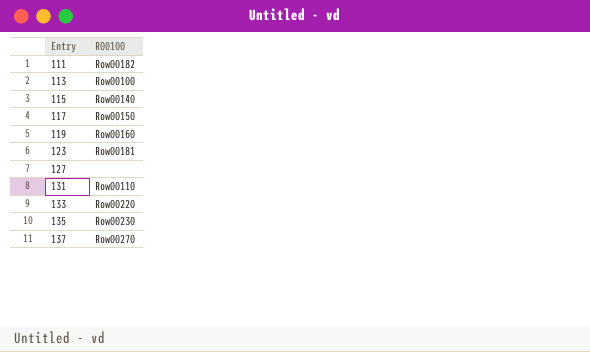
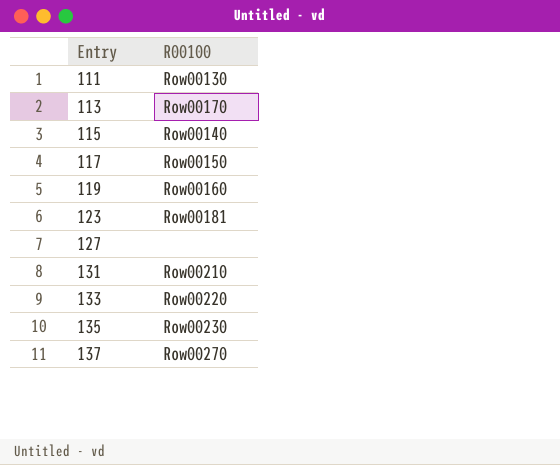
111 | R00100: Row00182 -> Row00130
113 | R00100: Row00100 -> Row00170
131 | R00100: Row00110 -> Row00210

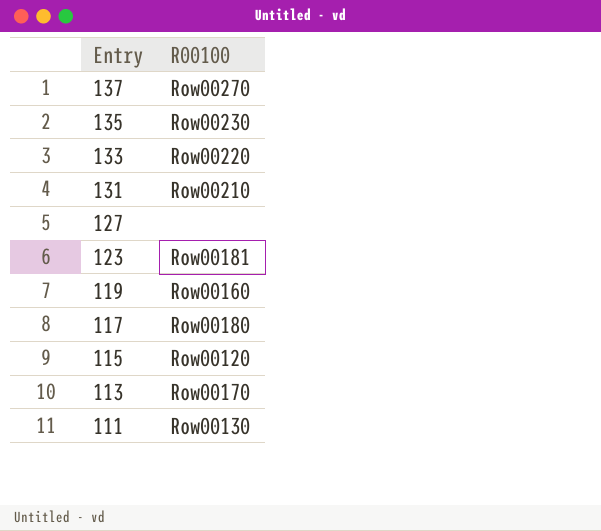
row order: Entry ascending -> Entry descending
117 | R00100: Row00150 -> Row00180
115 | R00100: Row00140 -> Row00120

